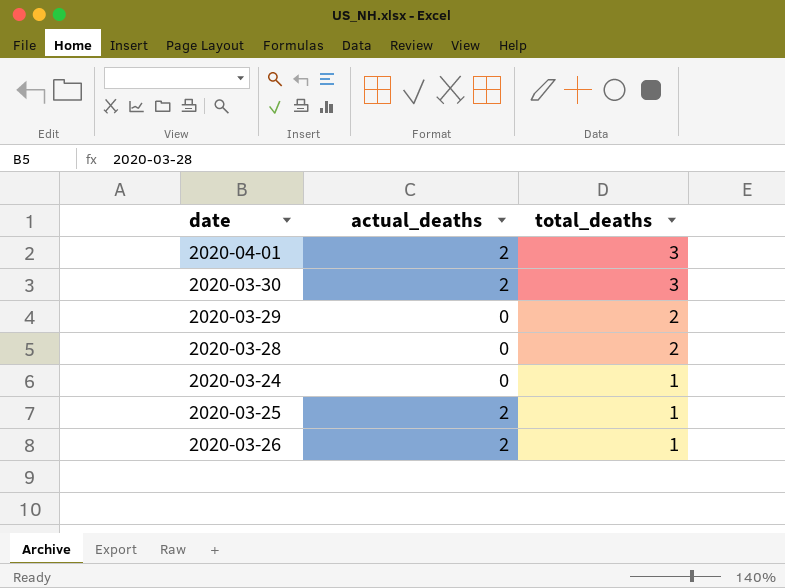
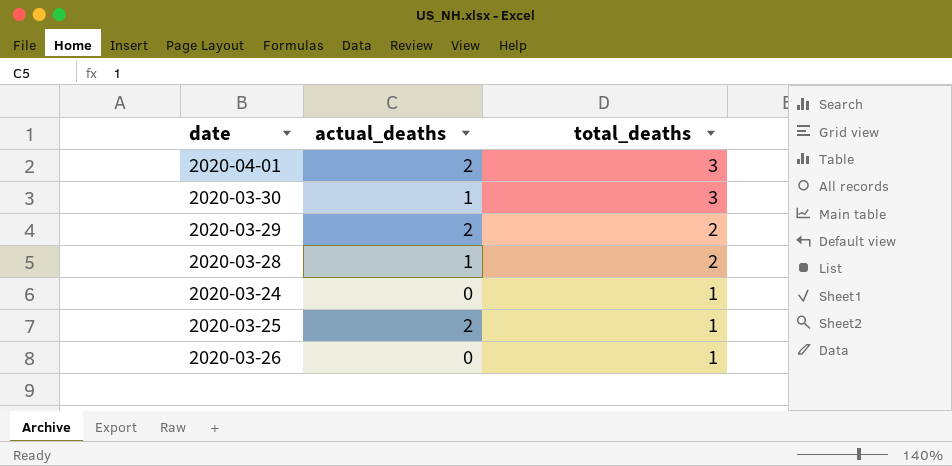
2020-03-30 | actual_deaths: 2 -> 1
2020-03-29 | actual_deaths: 0 -> 2
2020-03-28 | actual_deaths: 0 -> 1
2020-03-26 | actual_deaths: 2 -> 0

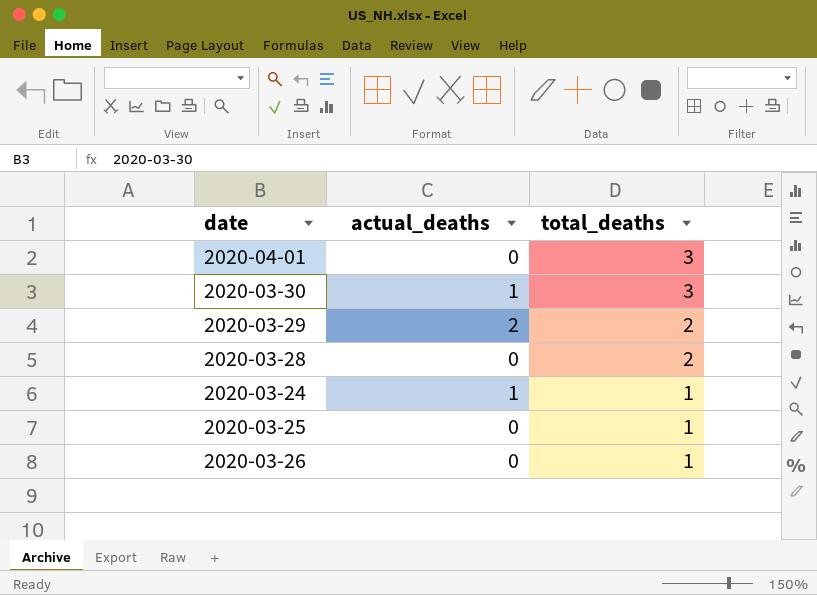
2020-04-01 | actual_deaths: 2 -> 0
2020-03-28 | actual_deaths: 1 -> 0
2020-03-24 | actual_deaths: 0 -> 1
2020-03-25 | actual_deaths: 2 -> 0

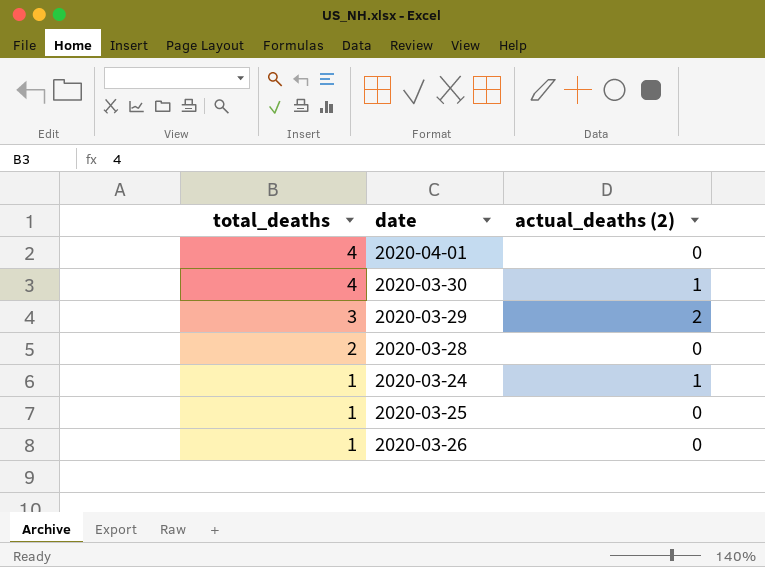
column total_deaths | position: 3 -> 1
column name: actual_deaths -> actual_deaths (2)
2020-04-01 | total_deaths: 3 -> 4
2020-03-30 | total_deaths: 3 -> 4
2020-03-29 | total_deaths: 2 -> 3

